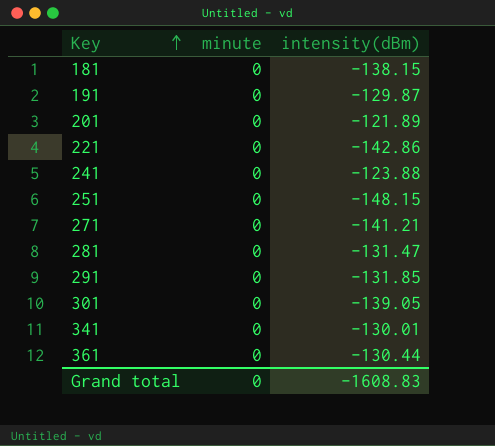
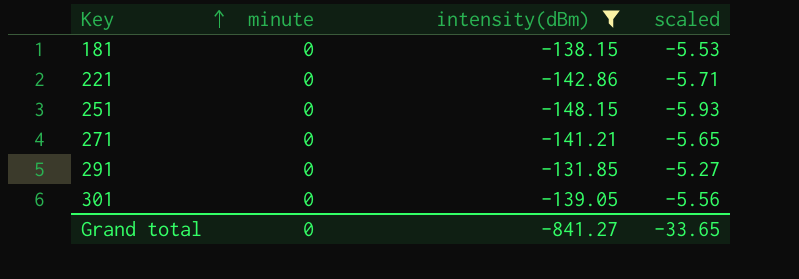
filter: none -> intensity(dBm) <= -131.85
column scaled | formula: none -> [intensity(dBm)] * 0.04
Grand total | intensity(dBm): -1608.83 -> -841.27

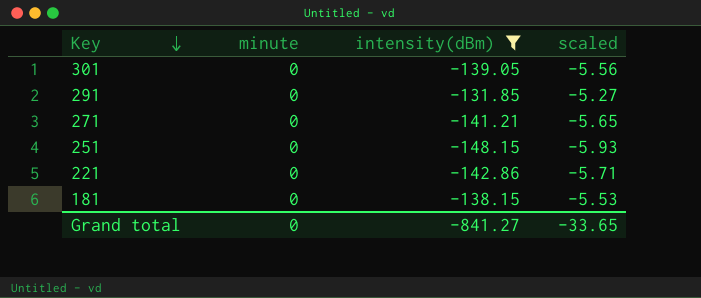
row order: Key ascending -> Key descending

